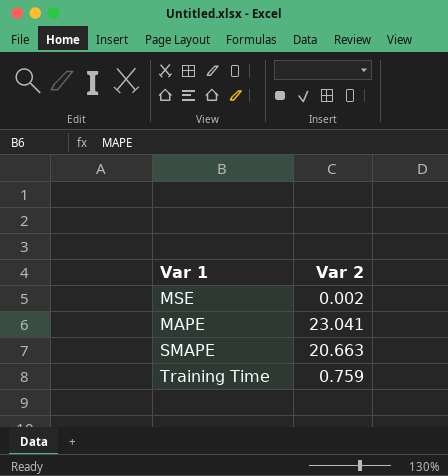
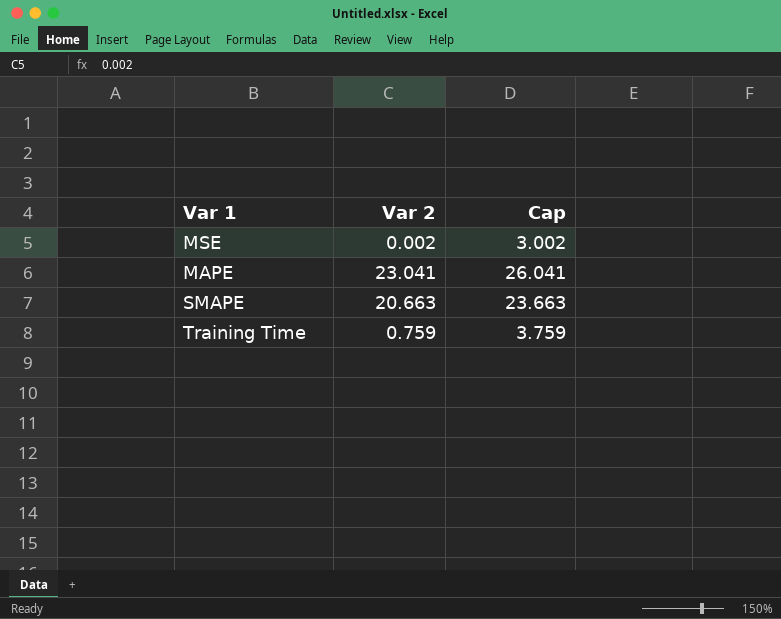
column Cap | formula: none -> [Var 2] + 3

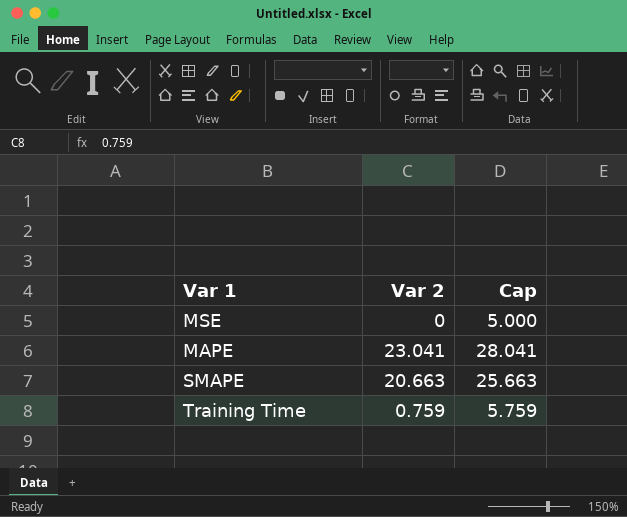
column Cap | formula: [Var 2] + 3 -> [Var 2] + 5
MSE | Var 2: 0.002 -> 0

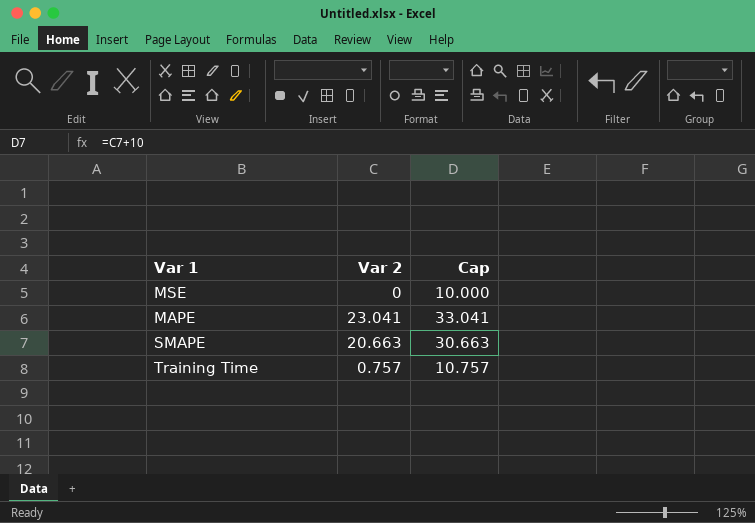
column Cap | formula: [Var 2] + 5 -> [Var 2] + 10
Training Time | Var 2: 0.759 -> 0.757

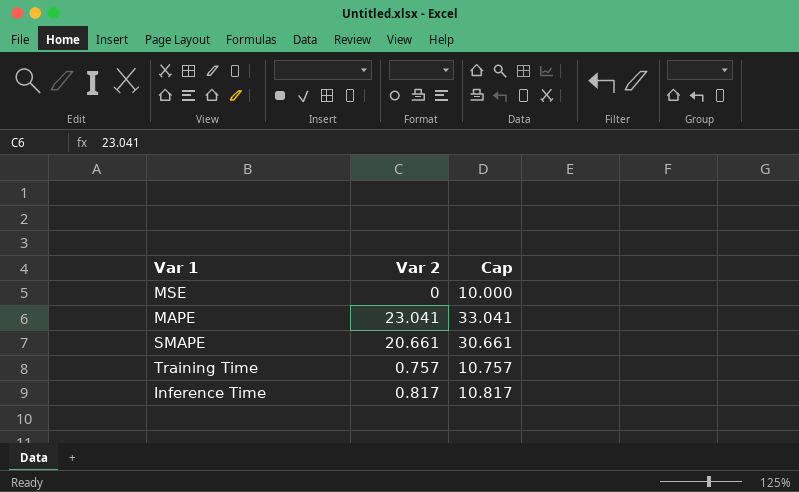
SMAPE | Var 2: 20.663 -> 20.661
SMAPE | Cap: 30.663 -> 30.661
row Inference Time: none -> 0.817 | 10.817

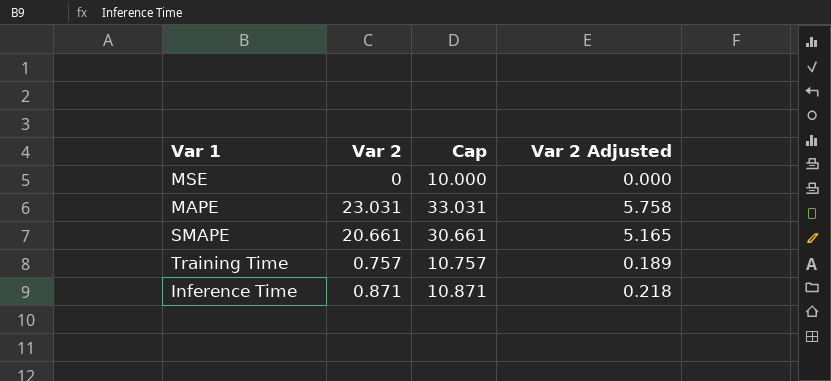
column Var 2 Adjusted | formula: none -> [Var 2] * 0.25
MAPE | Var 2: 23.041 -> 23.031
MAPE | Cap: 33.041 -> 33.031
Inference Time | Var 2: 0.817 -> 0.871
Inference Time | Cap: 10.817 -> 10.871

